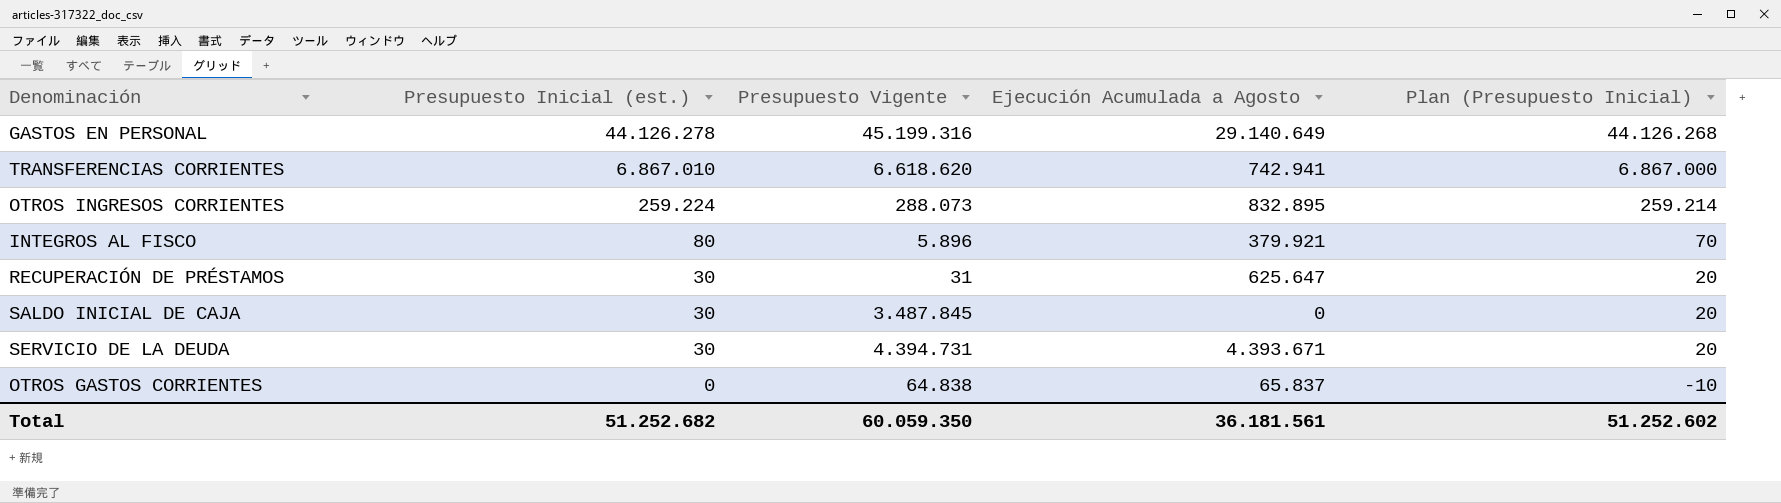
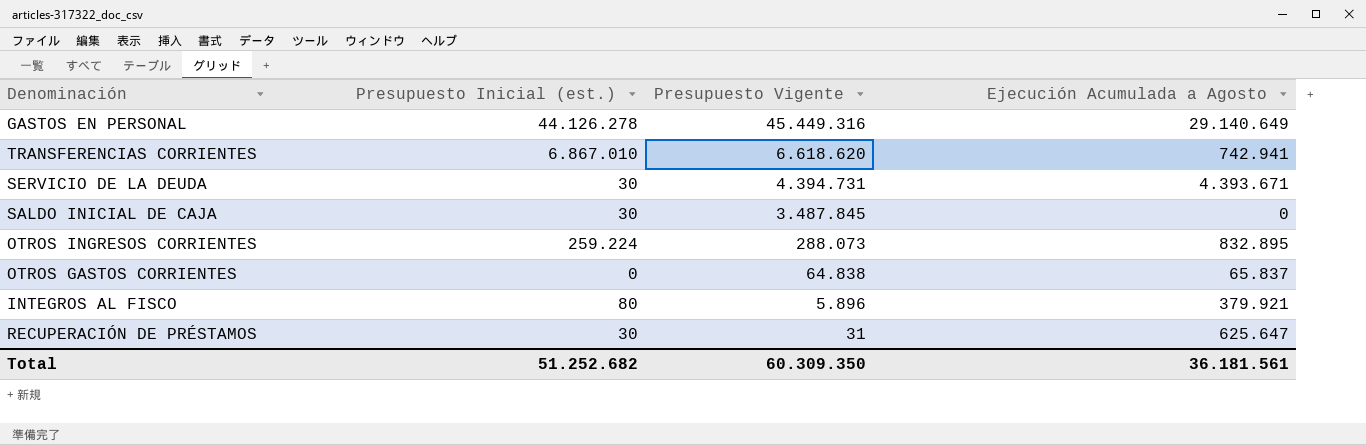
row order: Presupuesto Inicial (est.) descending -> Presupuesto Vigente descending
column Plan (Presupuesto Inicial) | formula: [Presupuesto Inicial (est.)] - 10 -> none
GASTOS EN PERSONAL | Presupuesto Vigente: 45.199.316 -> 45.449.316
Total | Presupuesto Vigente: 60.059.350 -> 60.309.350

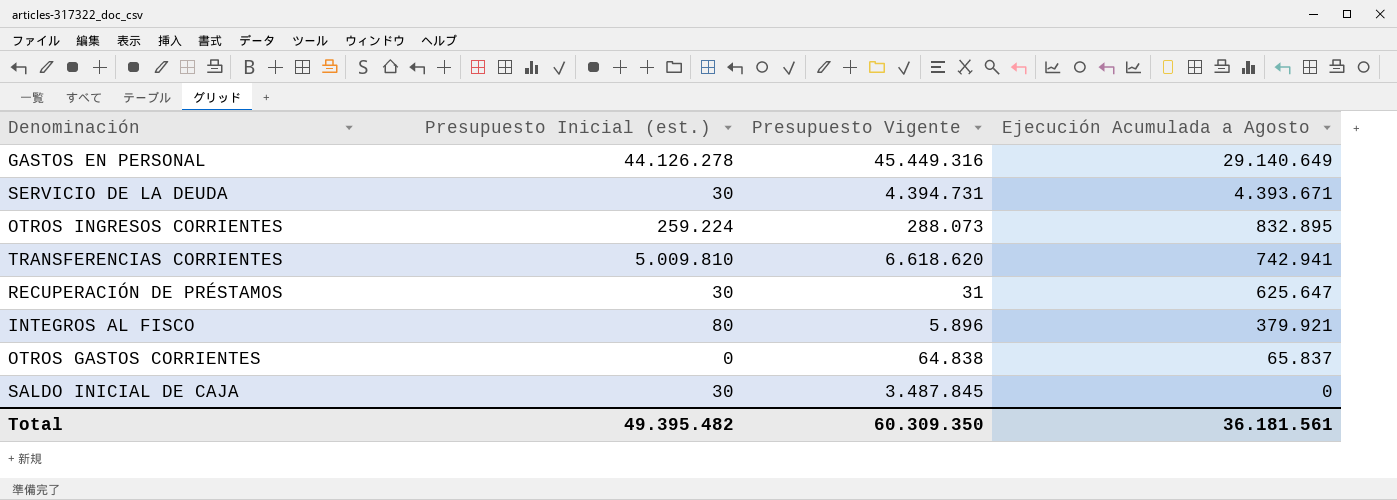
row order: Presupuesto Vigente descending -> Ejecución Acumulada a Agosto descending
TRANSFERENCIAS CORRIENTES | Presupuesto Inicial (est.): 6.867.010 -> 5.009.810
Total | Presupuesto Inicial (est.): 51.252.682 -> 49.395.482

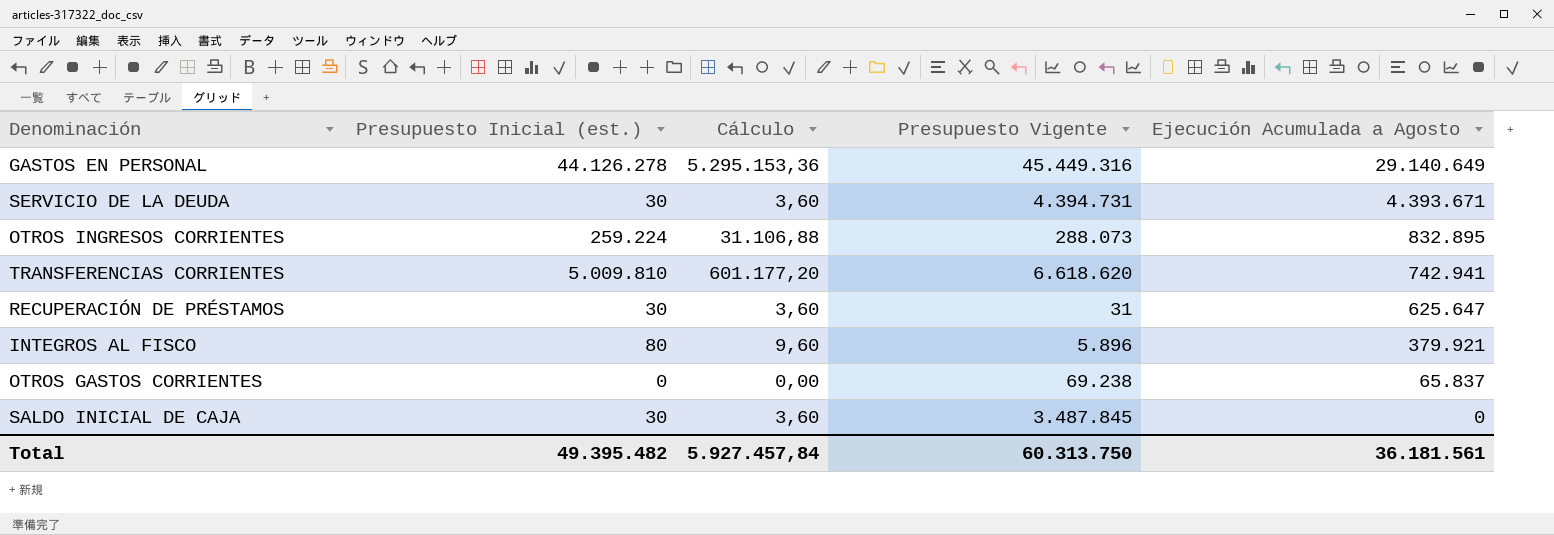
column Cálculo | formula: none -> [Presupuesto Inicial (est.)] * 0,12
OTROS GASTOS CORRIENTES | Presupuesto Vigente: 64.838 -> 69.238
Total | Presupuesto Vigente: 60.309.350 -> 60.313.750

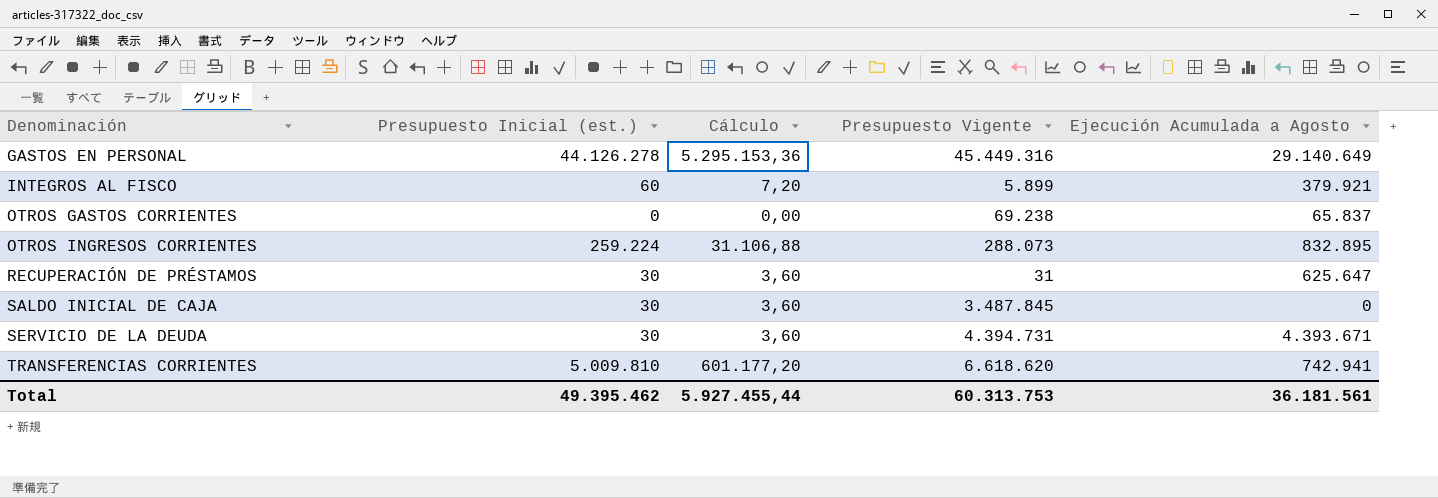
row order: Ejecución Acumulada a Agosto descending -> Denominación ascending
INTEGROS AL FISCO | Presupuesto Inicial (est.): 80 -> 60
INTEGROS AL FISCO | Cálculo: 9,60 -> 7,20
INTEGROS AL FISCO | Presupuesto Vigente: 5.896 -> 5.899
Total | Presupuesto Inicial (est.): 49.395.482 -> 49.395.462
Total | Cálculo: 5.927.457,84 -> 5.927.455,44
Total | Presupuesto Vigente: 60.313.750 -> 60.313.753

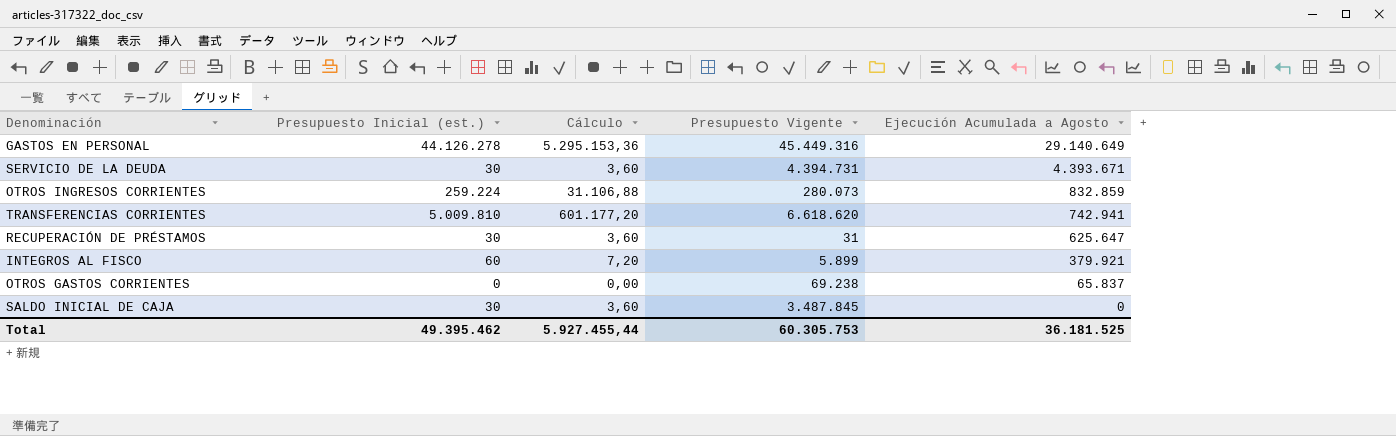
row order: Denominación ascending -> Ejecución Acumulada a Agosto descending
OTROS INGRESOS CORRIENTES | Presupuesto Vigente: 288.073 -> 280.073
OTROS INGRESOS CORRIENTES | Ejecución Acumulada a Agosto: 832.895 -> 832.859
Total | Presupuesto Vigente: 60.313.753 -> 60.305.753
Total | Ejecución Acumulada a Agosto: 36.181.561 -> 36.181.525

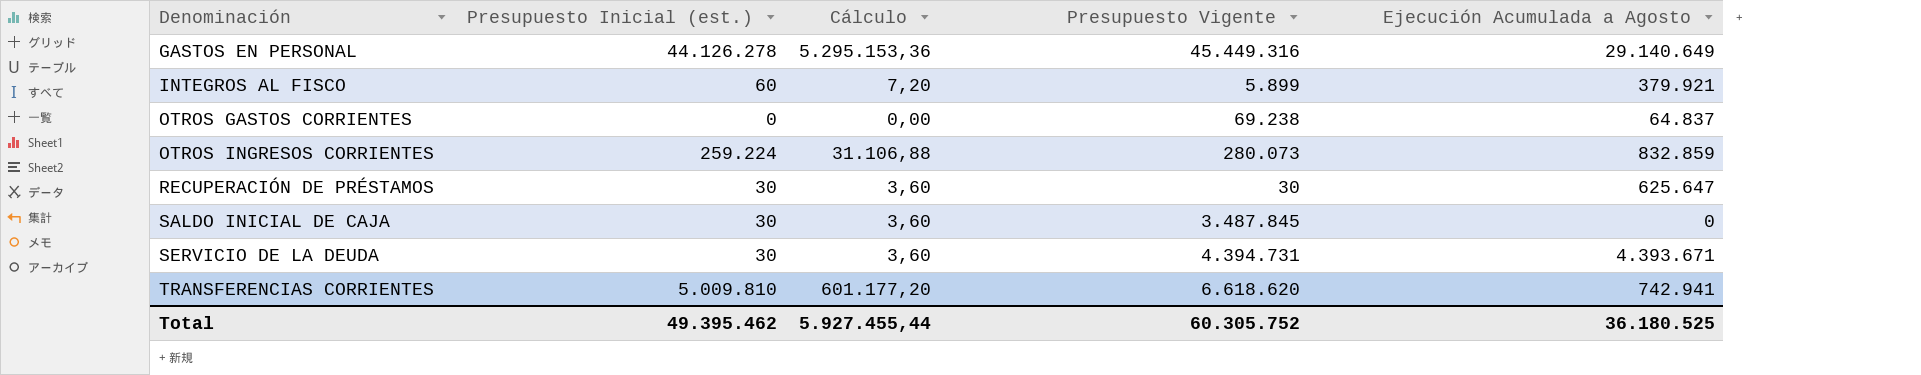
row order: Ejecución Acumulada a Agosto descending -> Denominación ascending
OTROS GASTOS CORRIENTES | Ejecución Acumulada a Agosto: 65.837 -> 64.837
RECUPERACIÓN DE PRÉSTAMOS | Presupuesto Vigente: 31 -> 30
Total | Presupuesto Vigente: 60.305.753 -> 60.305.752
Total | Ejecución Acumulada a Agosto: 36.181.525 -> 36.180.525

